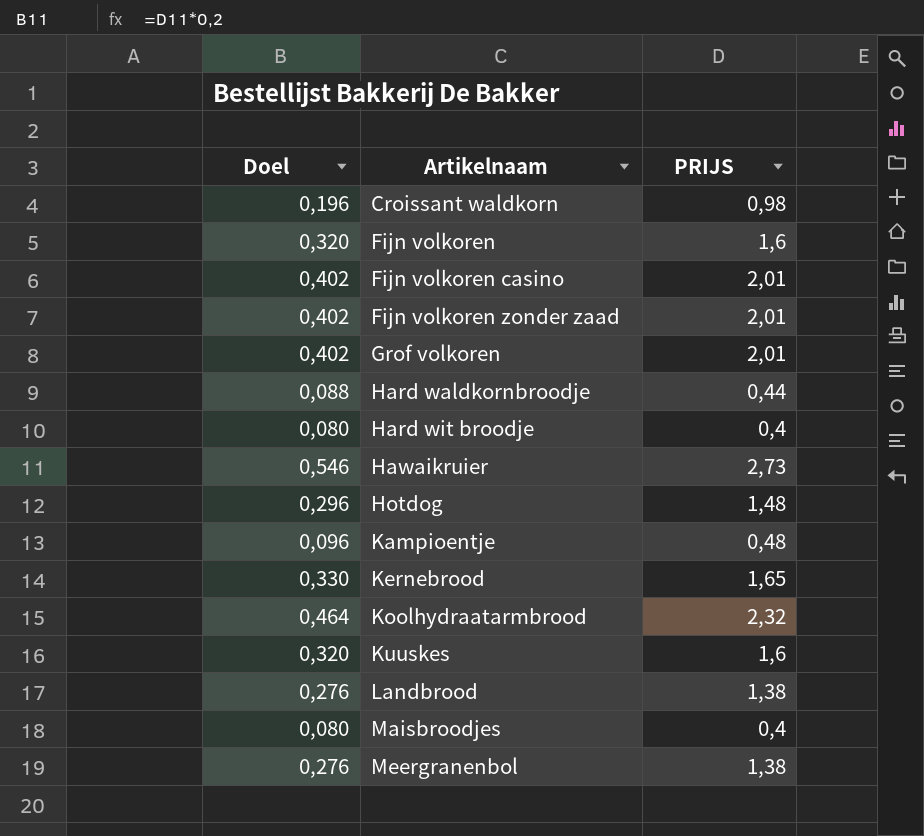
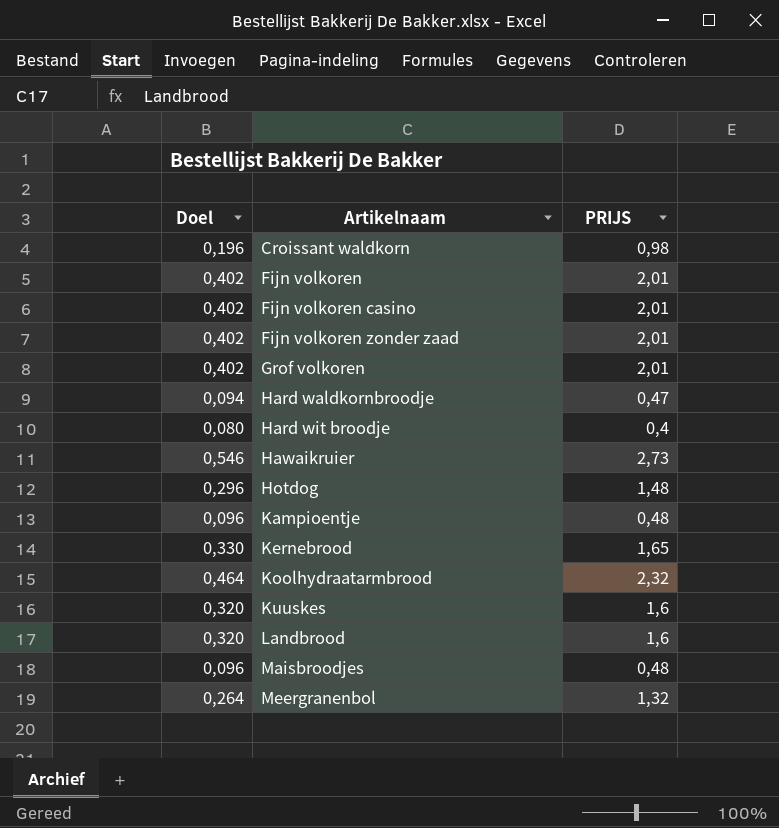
Fijn volkoren | Doel: 0,320 -> 0,402
Fijn volkoren | PRIJS: 1,6 -> 2,01
Hard waldkornbroodje | Doel: 0,088 -> 0,094
Hard waldkornbroodje | PRIJS: 0,44 -> 0,47
Landbrood | Doel: 0,276 -> 0,320
Landbrood | PRIJS: 1,38 -> 1,6
Maisbroodjes | Doel: 0,080 -> 0,096
Maisbroodjes | PRIJS: 0,4 -> 0,48
Meergranenbol | Doel: 0,276 -> 0,264
Meergranenbol | PRIJS: 1,38 -> 1,32

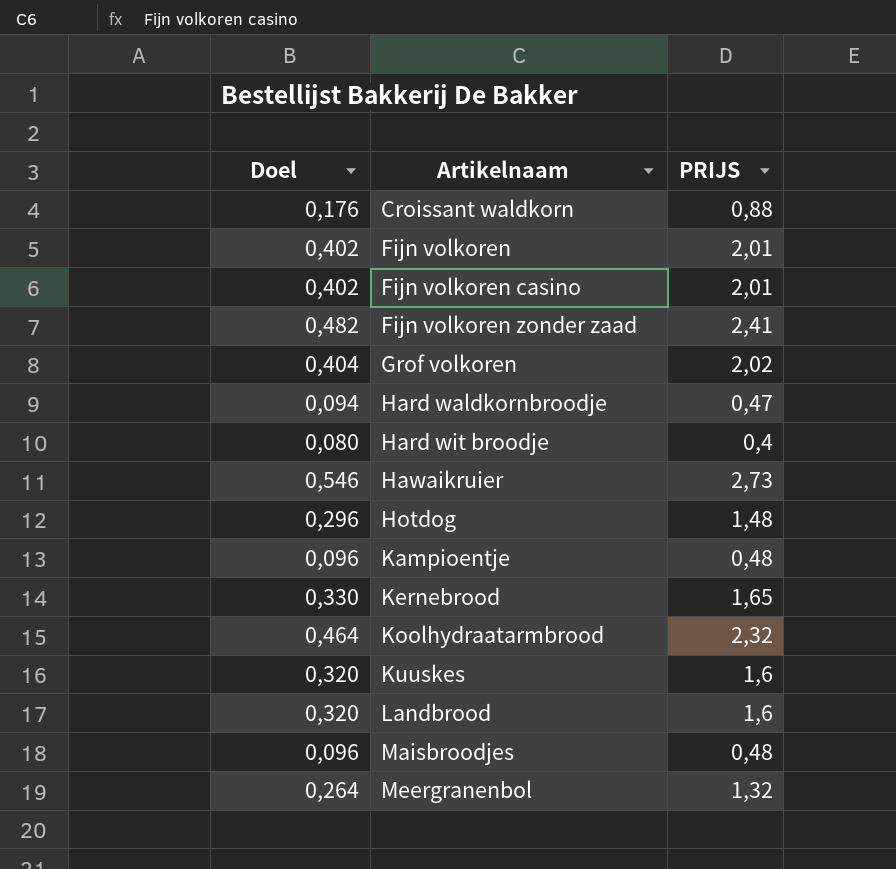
Croissant waldkorn | Doel: 0,196 -> 0,176
Croissant waldkorn | PRIJS: 0,98 -> 0,88
Fijn volkoren zonder zaad | Doel: 0,402 -> 0,482
Fijn volkoren zonder zaad | PRIJS: 2,01 -> 2,41
Grof volkoren | Doel: 0,402 -> 0,404
Grof volkoren | PRIJS: 2,01 -> 2,02

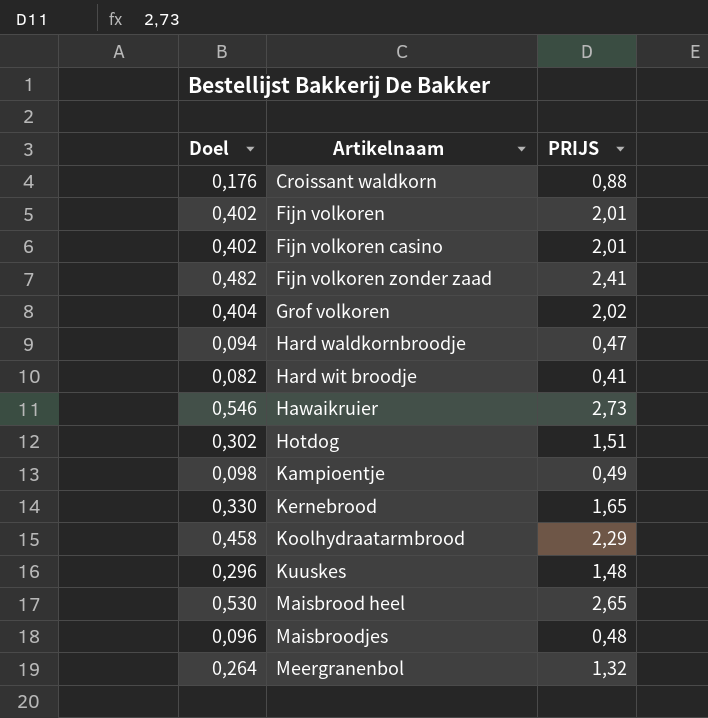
row Landbrood: 0,320 | 1,6 -> none
Hard wit broodje | Doel: 0,080 -> 0,082
Hard wit broodje | PRIJS: 0,4 -> 0,41
Hotdog | Doel: 0,296 -> 0,302
Hotdog | PRIJS: 1,48 -> 1,51
Kampioentje | Doel: 0,096 -> 0,098
Kampioentje | PRIJS: 0,48 -> 0,49
Koolhydraatarmbrood | Doel: 0,464 -> 0,458
Koolhydraatarmbrood | PRIJS: 2,32 -> 2,29
Kuuskes | Doel: 0,320 -> 0,296
Kuuskes | PRIJS: 1,6 -> 1,48
row Maisbrood heel: none -> 0,530 | 2,65

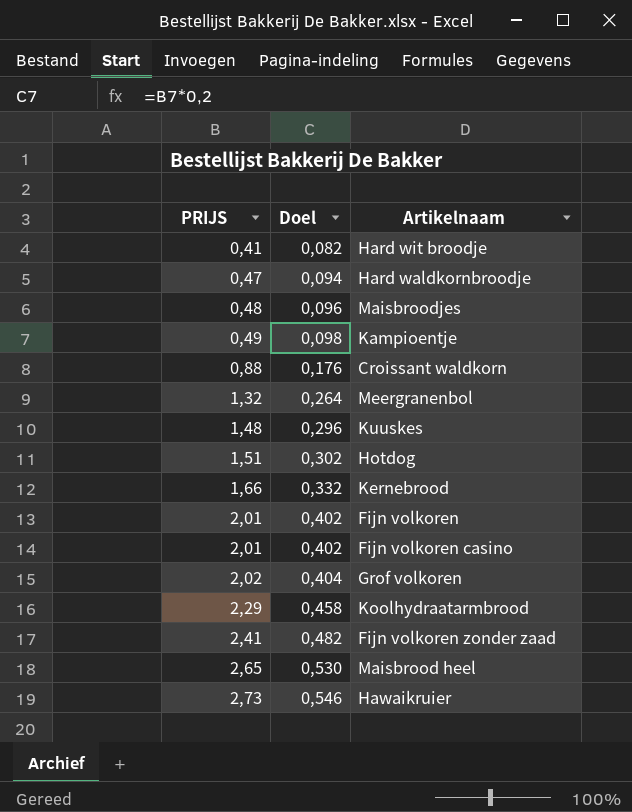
row order: Artikelnaam ascending -> PRIJS ascending
column PRIJS | position: 3 -> 1
Kernebrood | PRIJS: 1,65 -> 1,66
Kernebrood | Doel: 0,330 -> 0,332

